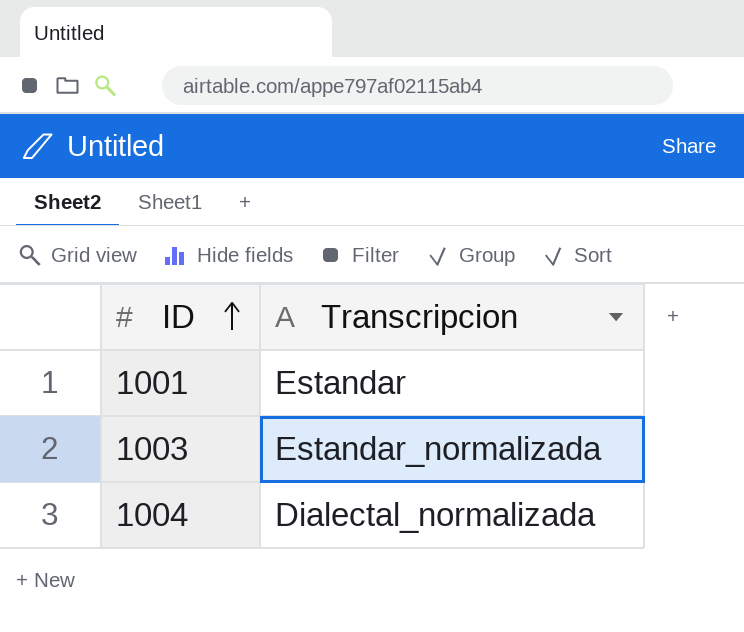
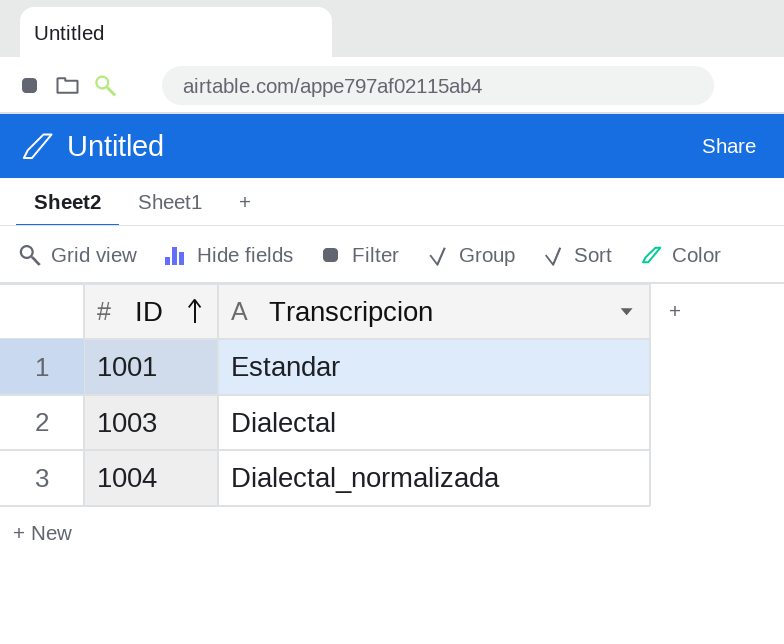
1003 | Transcripcion: Estandar_normalizada -> Dialectal

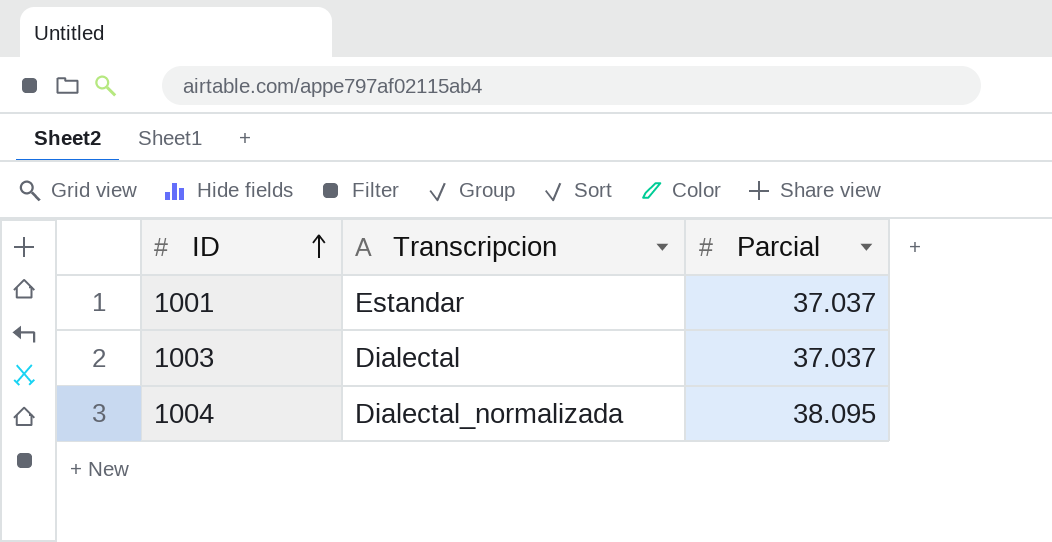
column Parcial | position: none -> 3

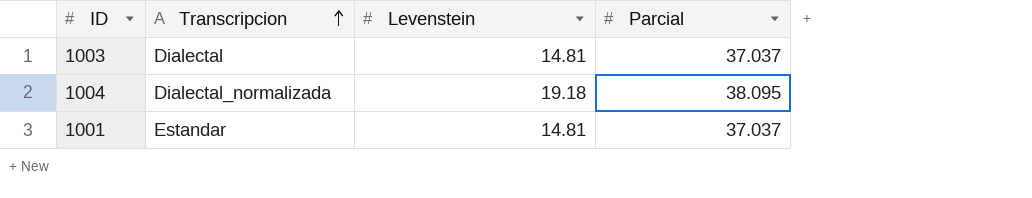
row order: ID ascending -> Transcripcion ascending
column Levenstein | position: none -> 3

